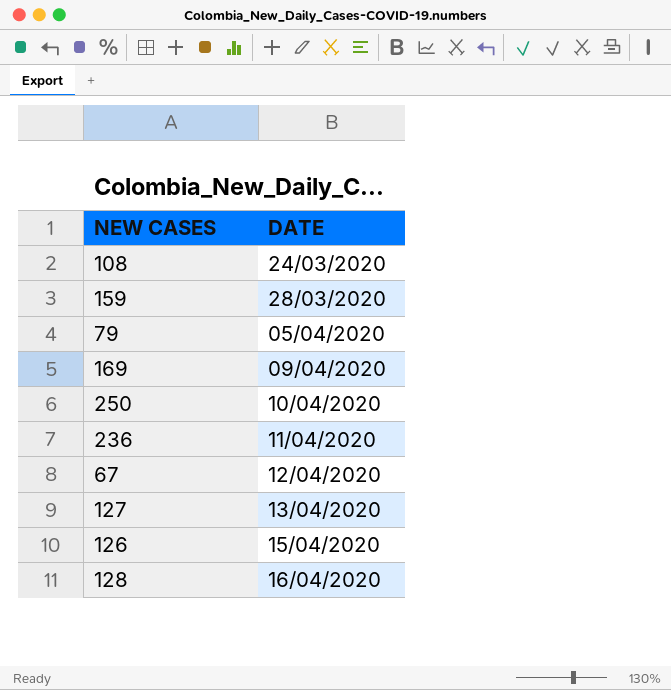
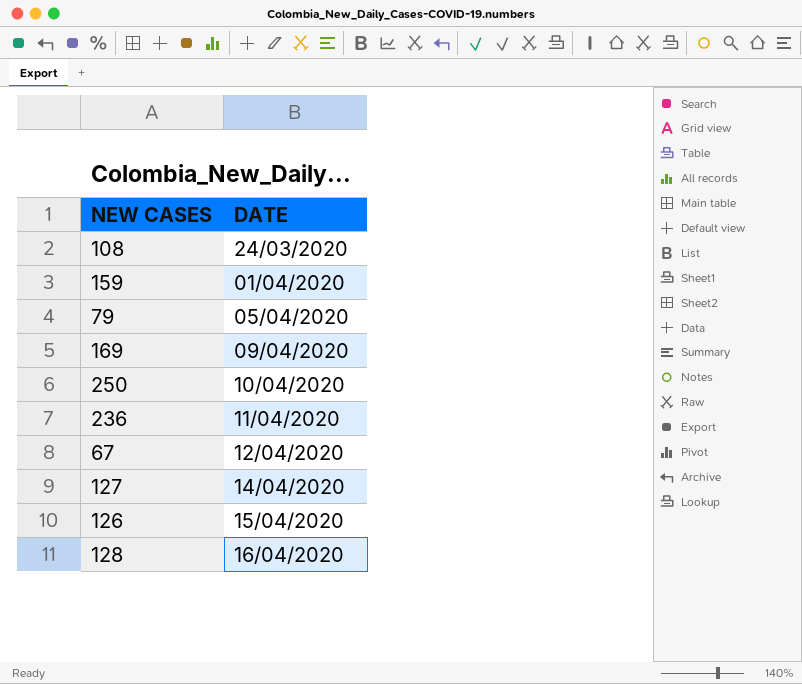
159 | DATE: 28/03/2020 -> 01/04/2020
127 | DATE: 13/04/2020 -> 14/04/2020

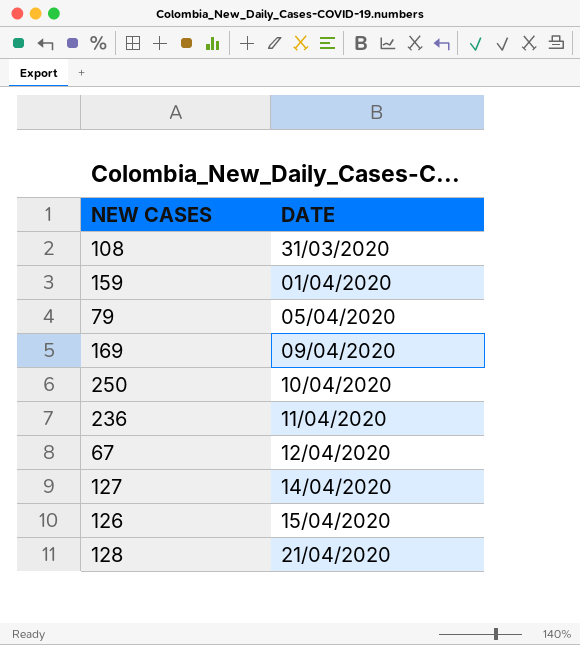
108 | DATE: 24/03/2020 -> 31/03/2020
128 | DATE: 16/04/2020 -> 21/04/2020

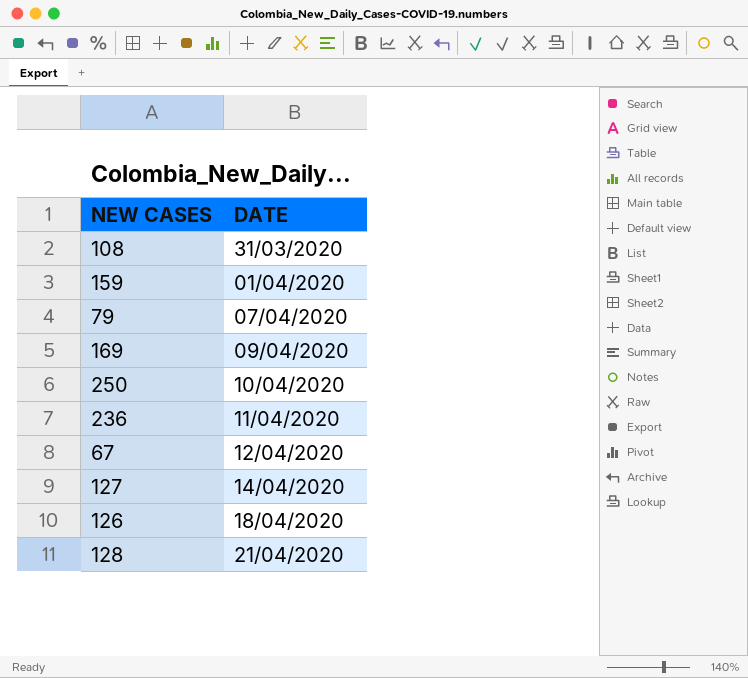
79 | DATE: 05/04/2020 -> 07/04/2020
126 | DATE: 15/04/2020 -> 18/04/2020

